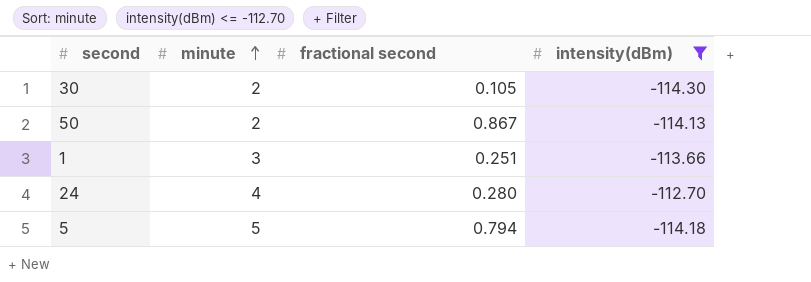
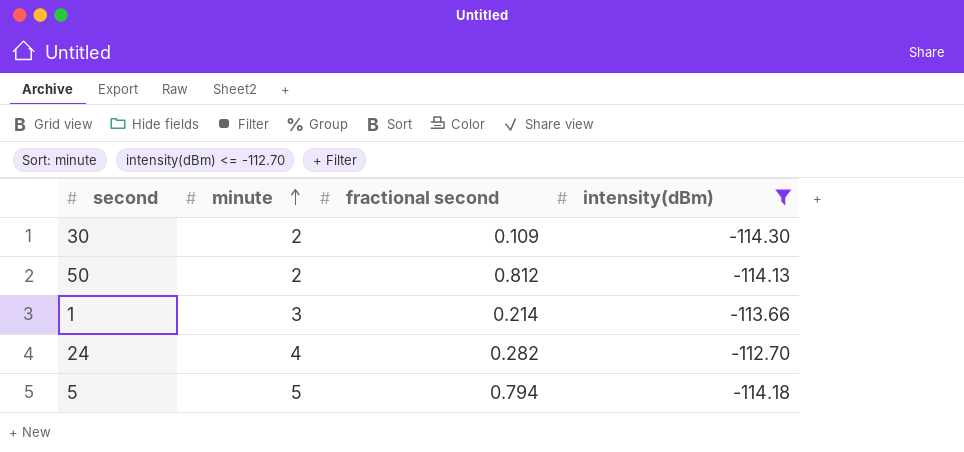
30 | fractional second: 0.105 -> 0.109
50 | fractional second: 0.867 -> 0.812
1 | fractional second: 0.251 -> 0.214
24 | fractional second: 0.280 -> 0.282

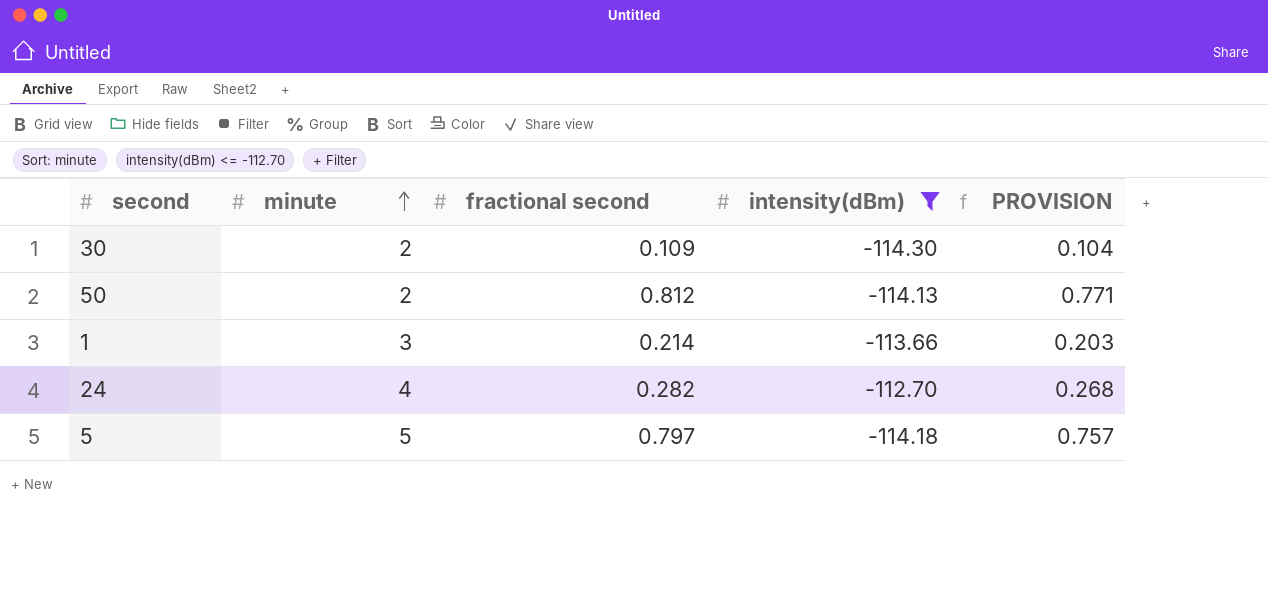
column PROVISION | formula: none -> [fractional second] * 0.95
5 | fractional second: 0.794 -> 0.797

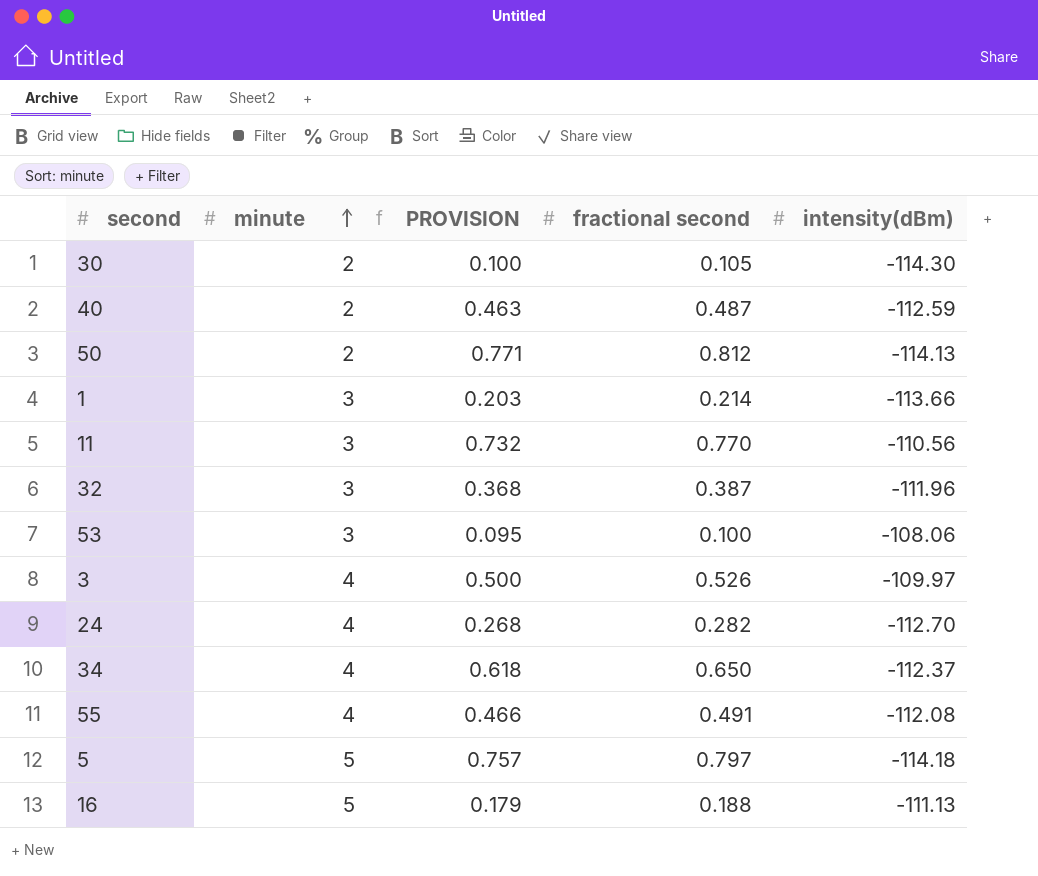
filter: intensity(dBm) <= -112.70 -> none
column PROVISION | position: 5 -> 3
30 | PROVISION: 0.104 -> 0.100
30 | fractional second: 0.109 -> 0.105

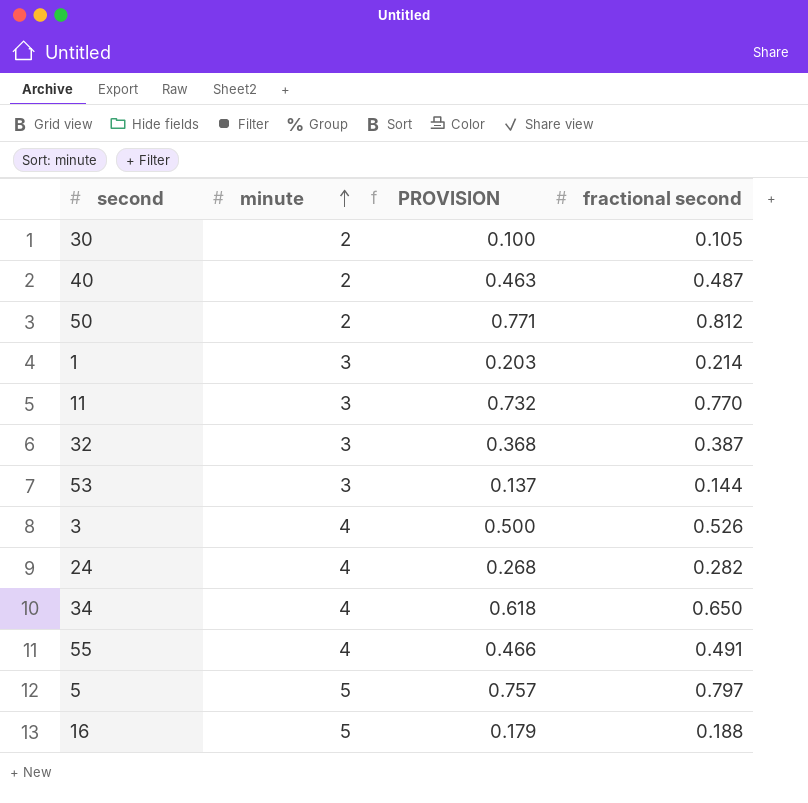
column intensity(dBm) | position: 5 -> none
53 | PROVISION: 0.095 -> 0.137
53 | fractional second: 0.100 -> 0.144

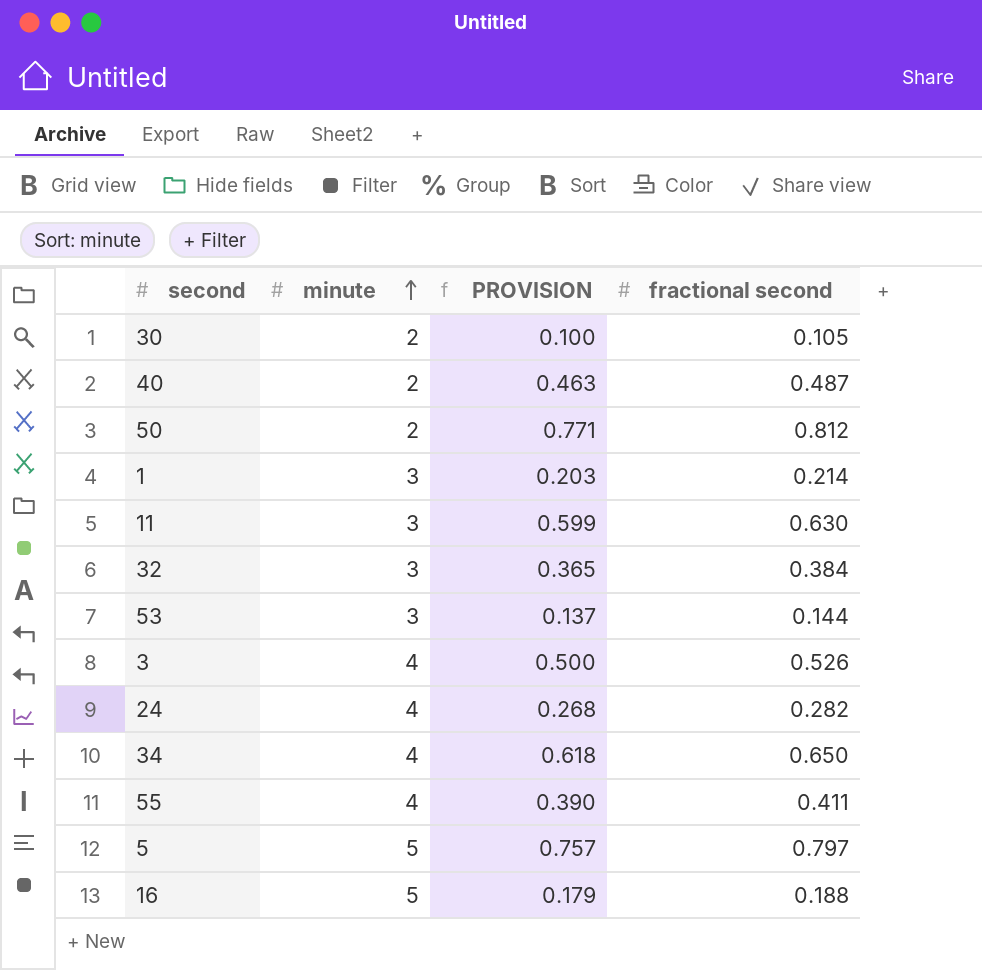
11 | PROVISION: 0.732 -> 0.599
11 | fractional second: 0.770 -> 0.630
32 | PROVISION: 0.368 -> 0.365
32 | fractional second: 0.387 -> 0.384
55 | PROVISION: 0.466 -> 0.390
55 | fractional second: 0.491 -> 0.411

